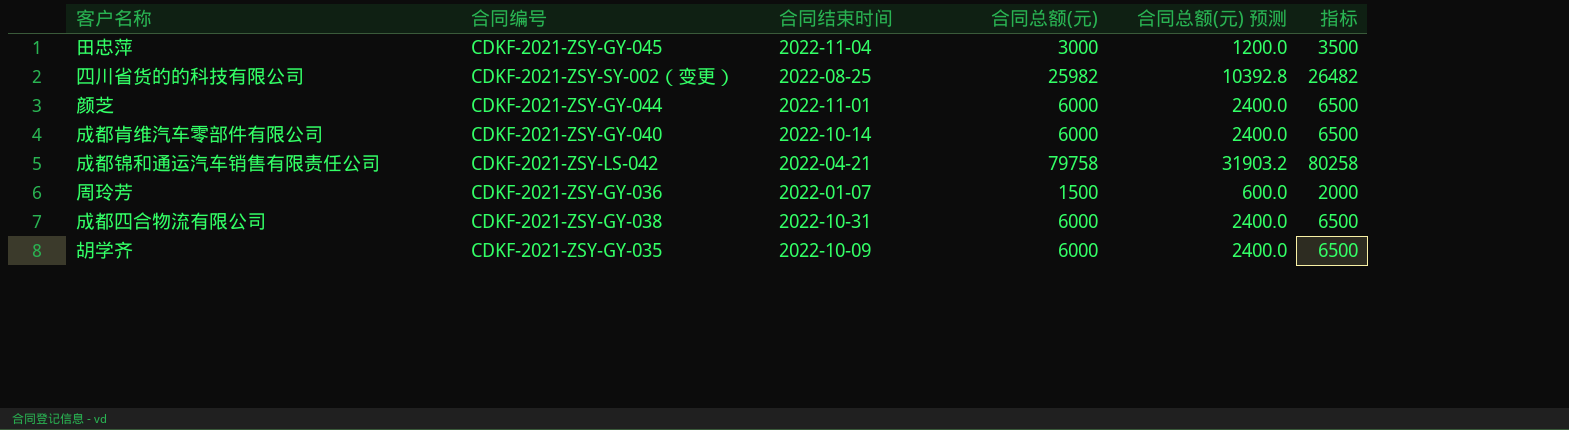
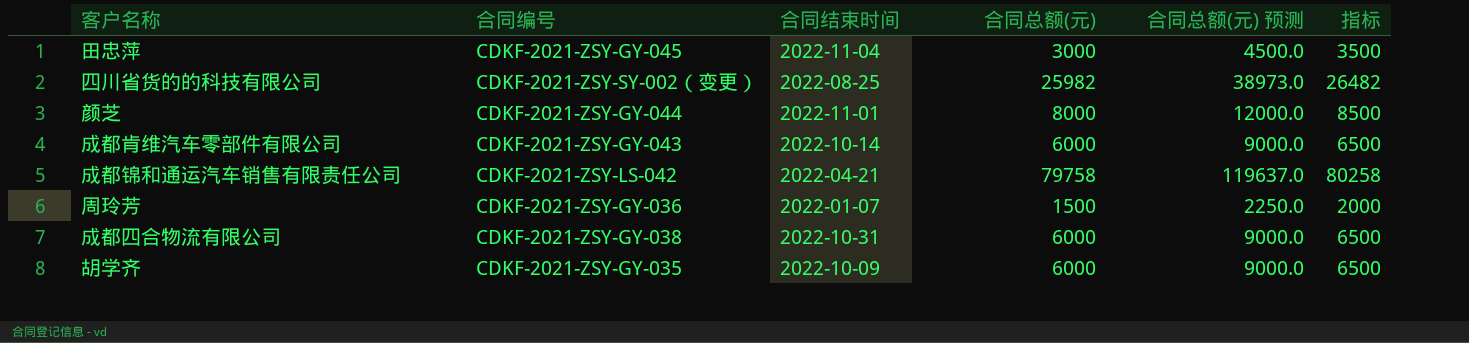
column 合同总额(元) 预测 | formula: [合同总额(元)] * 0.4 -> [合同总额(元)] * 1.5
颜芝 | 合同总额(元): 6000 -> 8000
颜芝 | 指标: 6500 -> 8500
成都肯维汽车零部件有限公司 | 合同编号: CDKF-2021-ZSY-GY-040 -> CDKF-2021-ZSY-GY-043

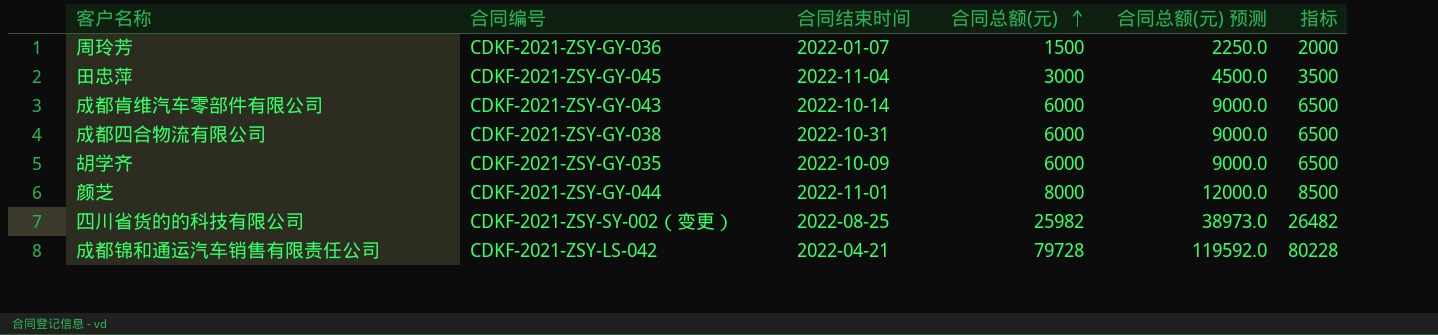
row order: none -> 合同总额(元) ascending
成都锦和通运汽车销售有限责任公司 | 合同总额(元): 79758 -> 79728
成都锦和通运汽车销售有限责任公司 | 合同总额(元) 预测: 119637.0 -> 119592.0
成都锦和通运汽车销售有限责任公司 | 指标: 80258 -> 80228

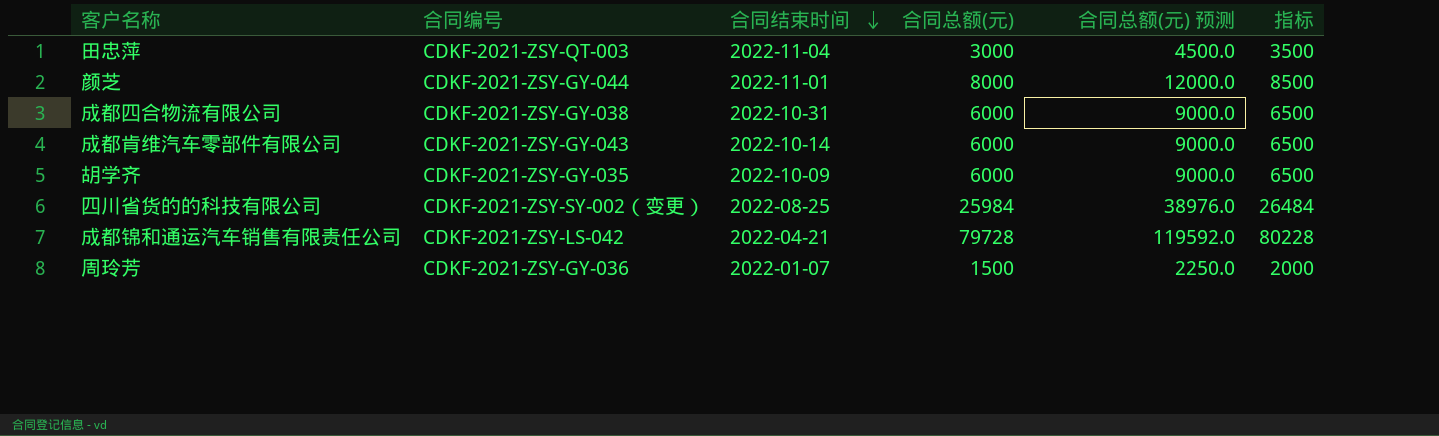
row order: 合同总额(元) ascending -> 合同结束时间 descending
田忠萍 | 合同编号: CDKF-2021-ZSY-GY-045 -> CDKF-2021-ZSY-QT-003
四川省货的的科技有限公司 | 合同总额(元): 25982 -> 25984
四川省货的的科技有限公司 | 合同总额(元) 预测: 38973.0 -> 38976.0
四川省货的的科技有限公司 | 指标: 26482 -> 26484

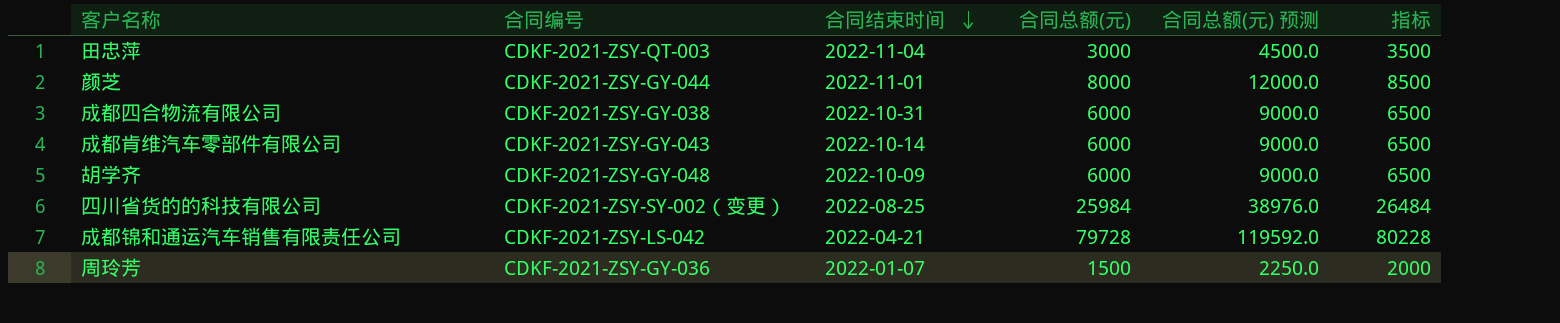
胡学齐 | 合同编号: CDKF-2021-ZSY-GY-035 -> CDKF-2021-ZSY-GY-048

